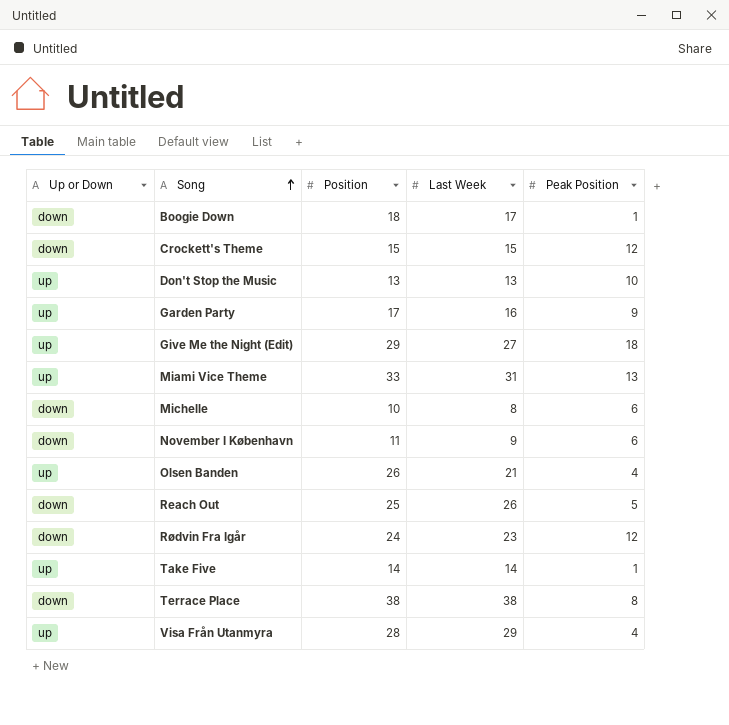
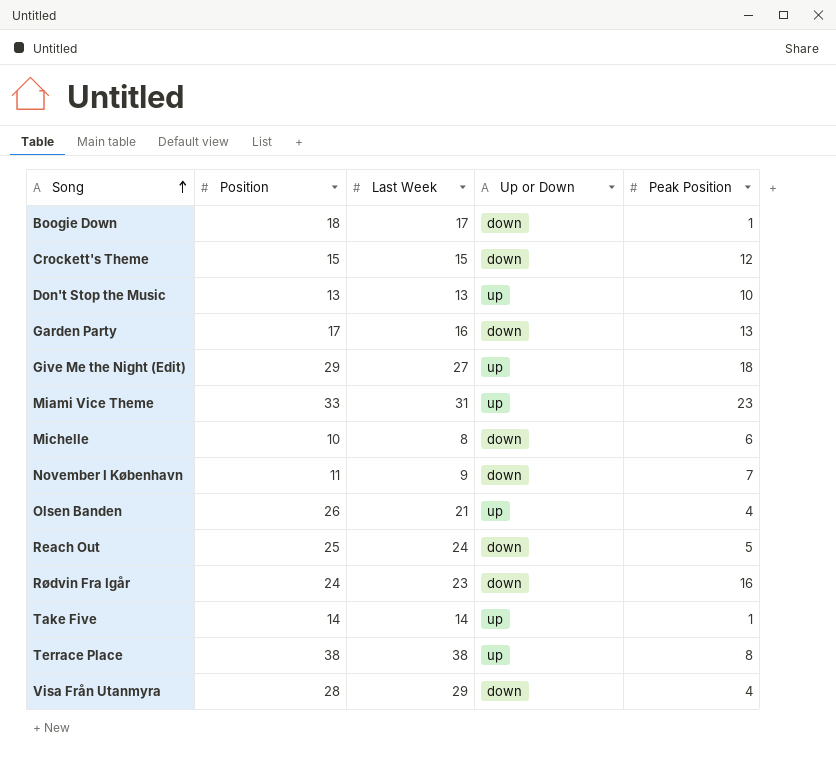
column Up or Down | position: 1 -> 4
Garden Party | Up or Down: up -> down
Garden Party | Peak Position: 9 -> 13
Miami Vice Theme | Peak Position: 13 -> 23
November I København | Peak Position: 6 -> 7
Reach Out | Last Week: 26 -> 24
Rødvin Fra Igår | Peak Position: 12 -> 16
Terrace Place | Up or Down: down -> up
Visa Från Utanmyra | Up or Down: up -> down

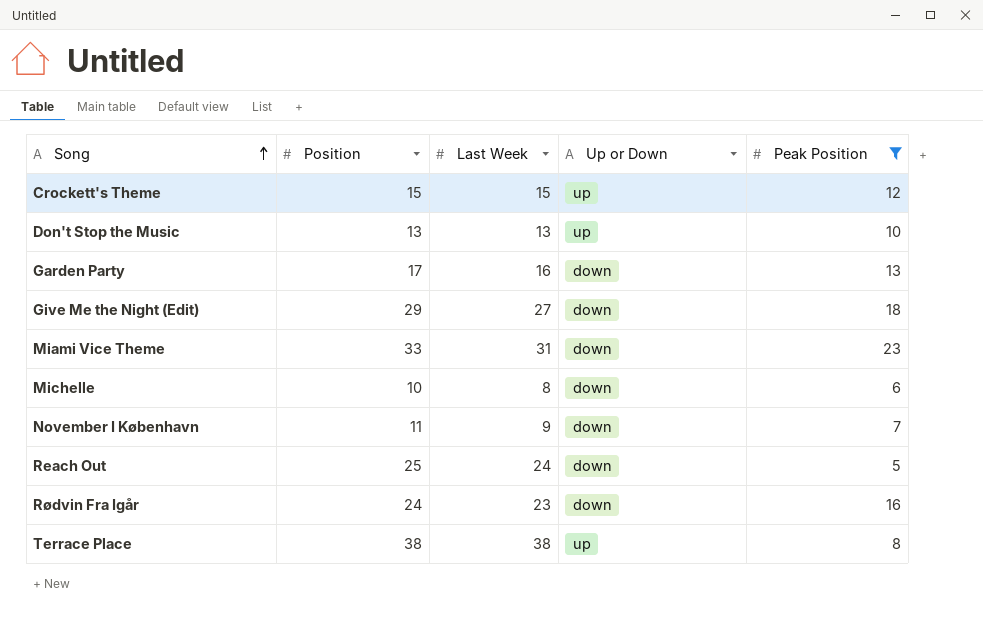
filter: none -> Peak Position >= 5
Crockett's Theme | Up or Down: down -> up
Give Me the Night (Edit) | Up or Down: up -> down
Miami Vice Theme | Up or Down: up -> down

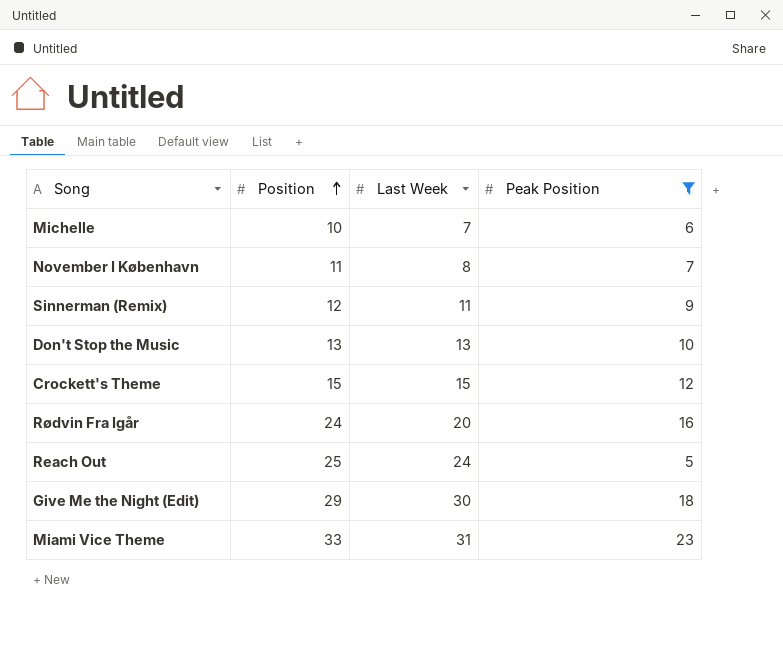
row order: Song ascending -> Position ascending
column Up or Down | position: 4 -> none
row Garden Party: 17 | 16 | down | 13 -> none
row Terrace Place: 38 | 38 | up | 8 -> none
Michelle | Last Week: 8 -> 7
November I København | Last Week: 9 -> 8
row Sinnerman (Remix): none -> 12 | 11 | 9
Rødvin Fra Igår | Last Week: 23 -> 20
Give Me the Night (Edit) | Last Week: 27 -> 30

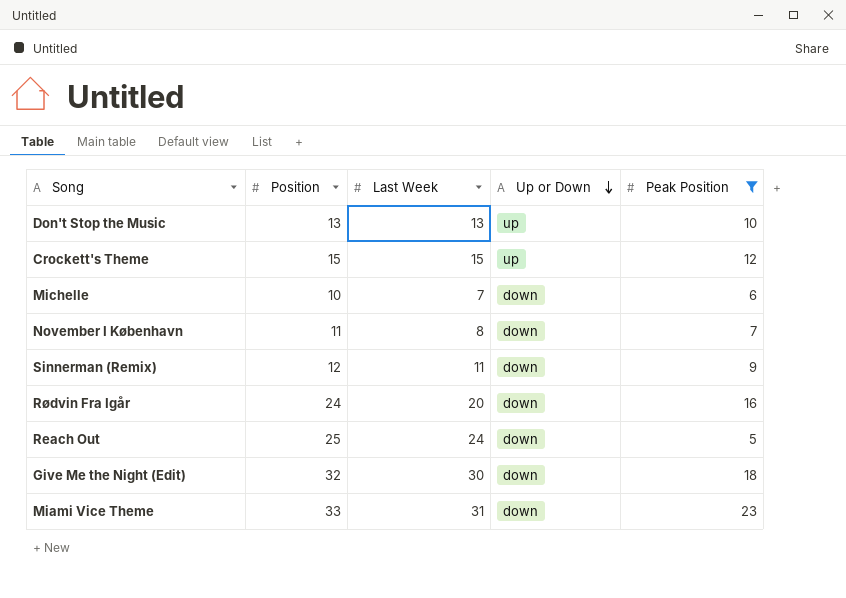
row order: Position ascending -> Up or Down descending
column Up or Down | position: none -> 4
Give Me the Night (Edit) | Position: 29 -> 32

